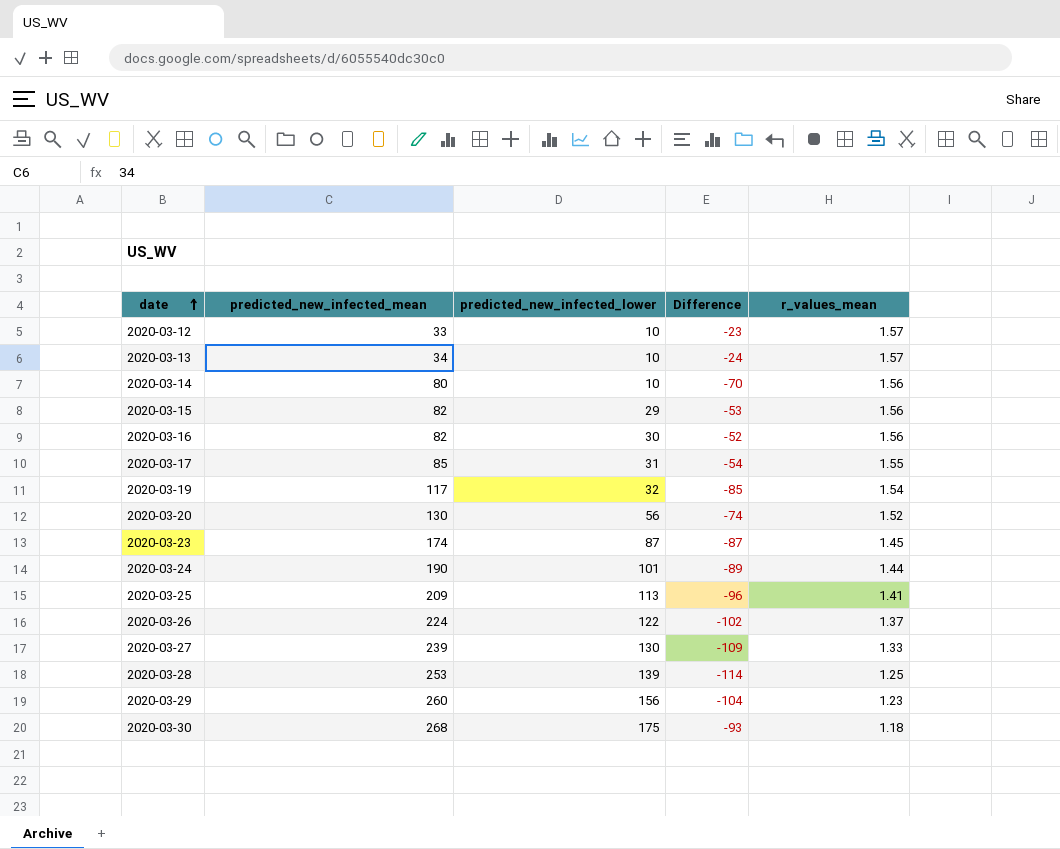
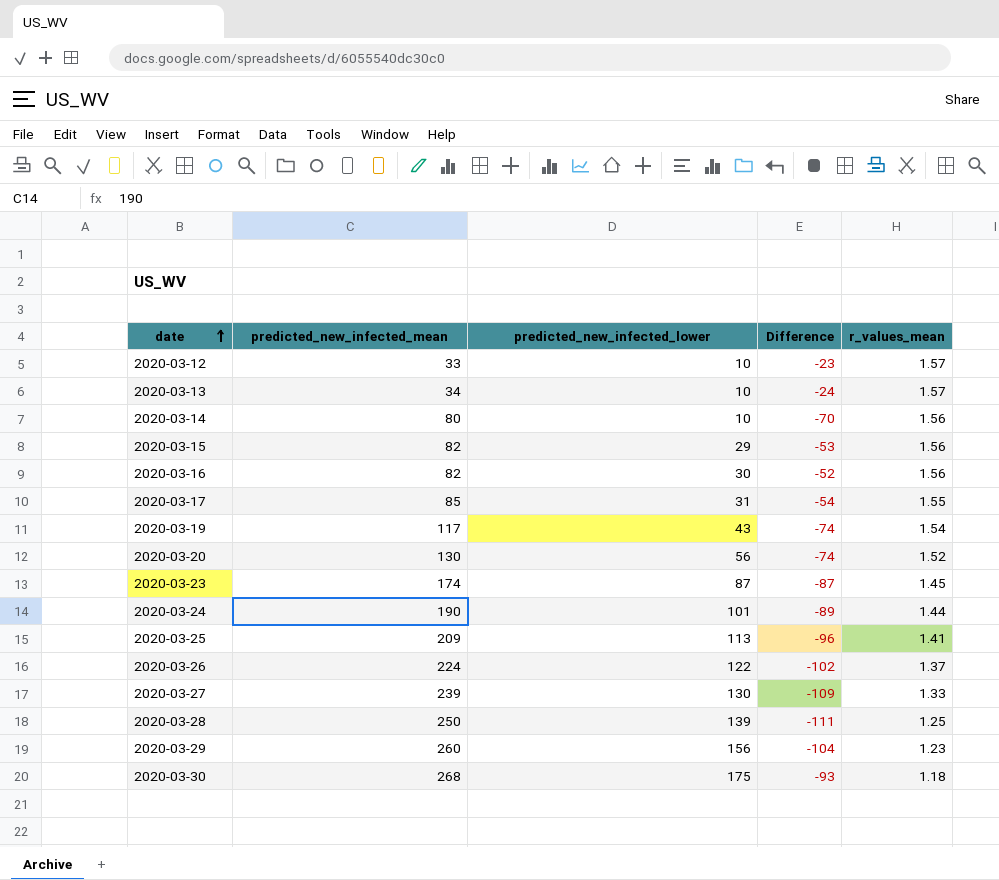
2020-03-19 | predicted_new_infected_lower: 32 -> 43
2020-03-19 | Difference: -85 -> -74
2020-03-28 | predicted_new_infected_mean: 253 -> 250
2020-03-28 | Difference: -114 -> -111

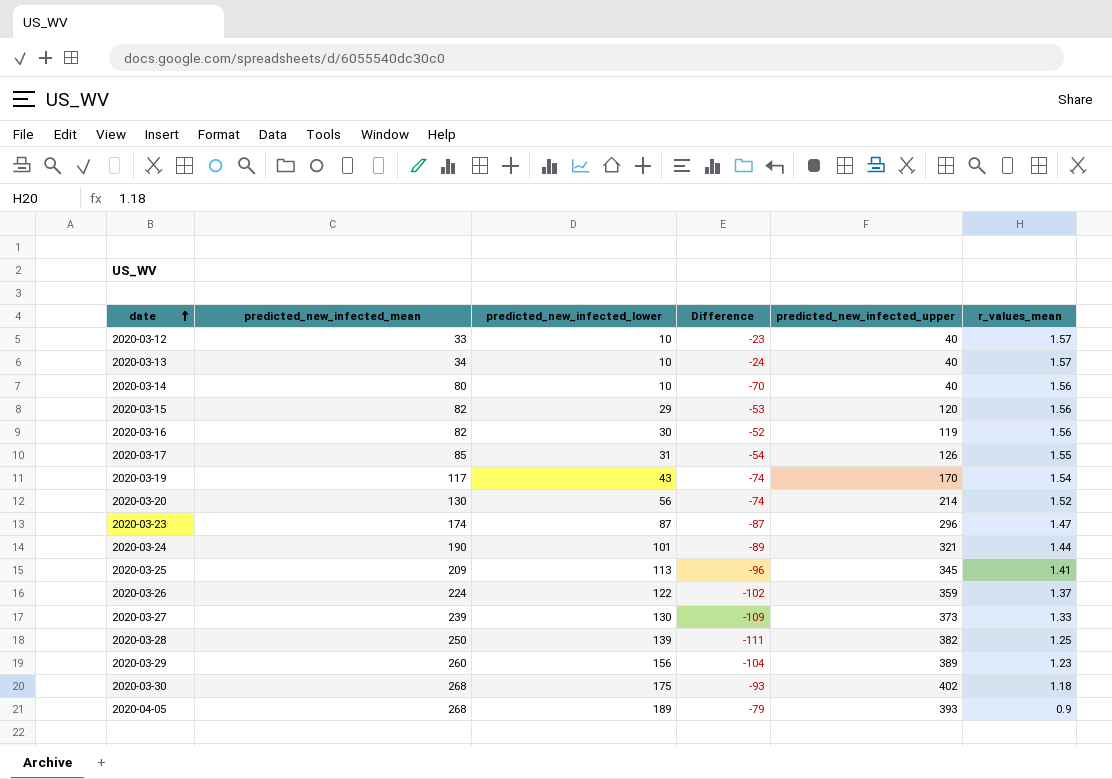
column predicted_new_infected_upper | position: none -> 5
2020-03-23 | r_values_mean: 1.45 -> 1.47
row 2020-04-05: none -> 268 | 189 | -79 | 393 | 0.9

